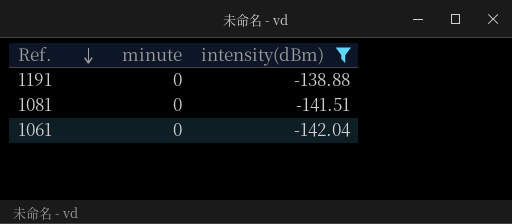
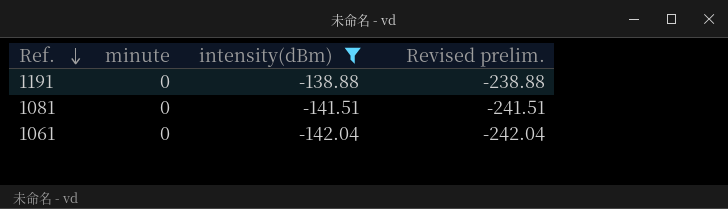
column Revised prelim. | formula: none -> [intensity(dBm)] - 100

